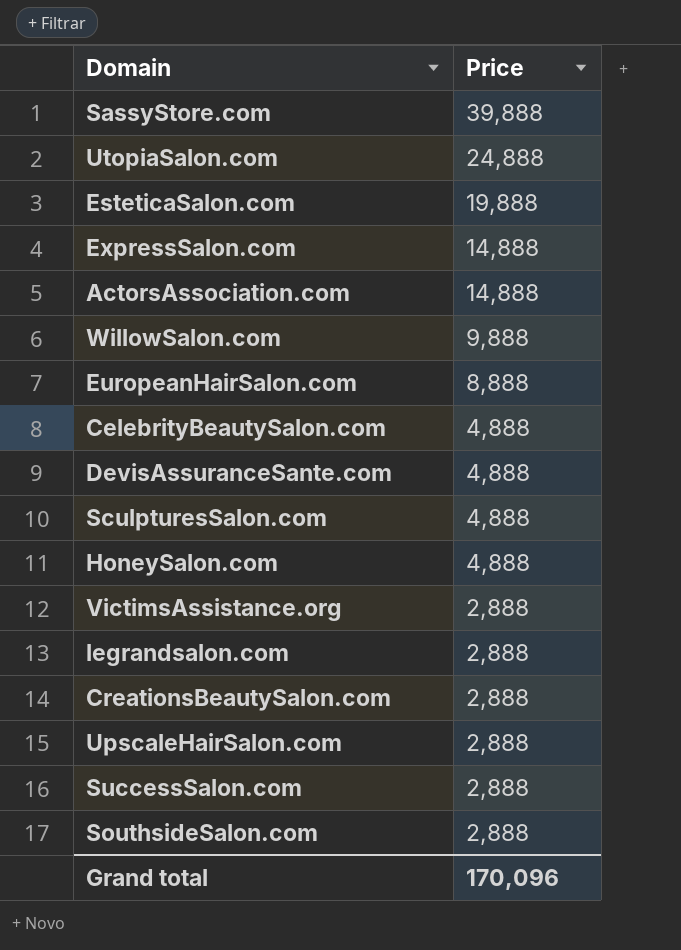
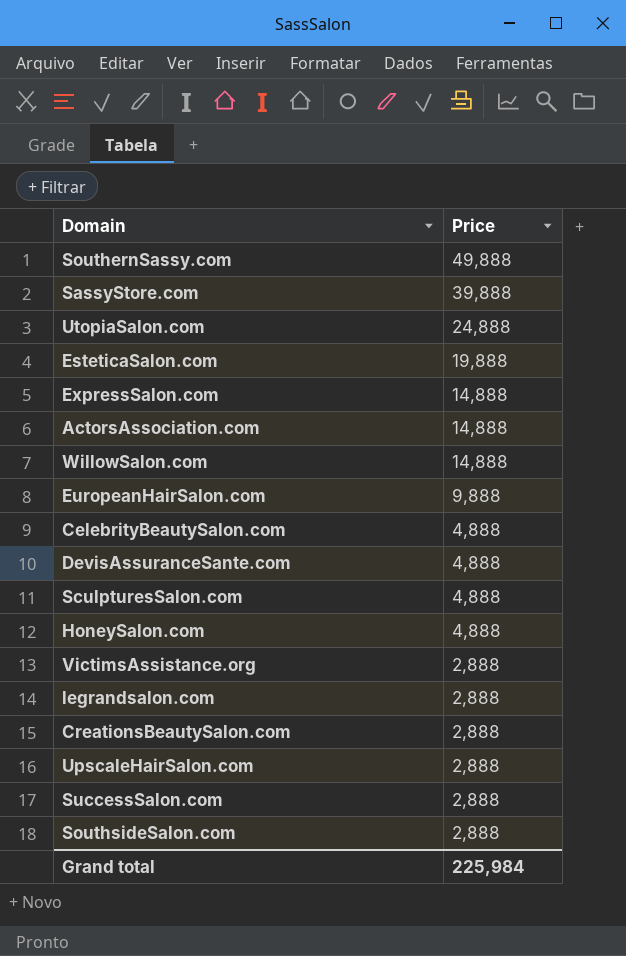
row SouthernSassy.com: none -> 49,888
WillowSalon.com | Price: 9,888 -> 14,888
EuropeanHairSalon.com | Price: 8,888 -> 9,888
Grand total | Price: 170,096 -> 225,984

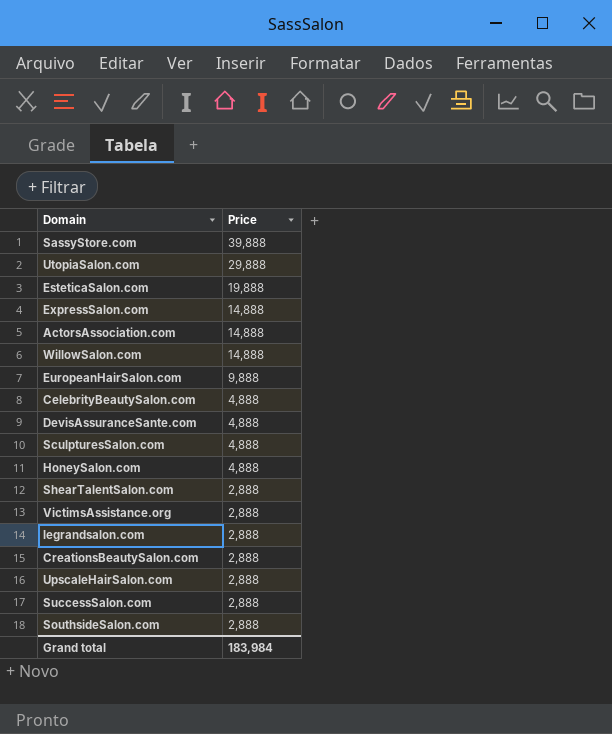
row SouthernSassy.com: 49,888 -> none
UtopiaSalon.com | Price: 24,888 -> 29,888
row ShearTalentSalon.com: none -> 2,888
Grand total | Price: 225,984 -> 183,984

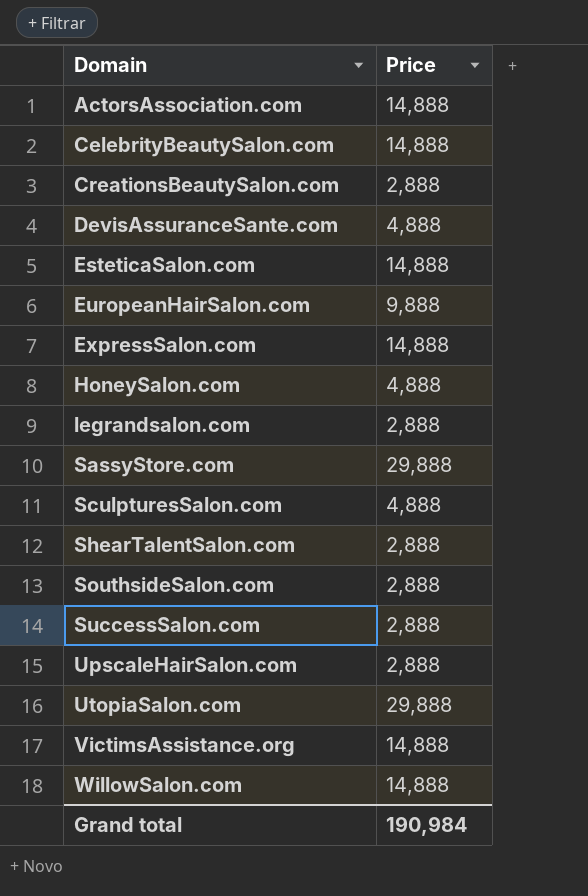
row order: Price descending -> Domain ascending
CelebrityBeautySalon.com | Price: 4,888 -> 14,888
EsteticaSalon.com | Price: 19,888 -> 14,888
SassyStore.com | Price: 39,888 -> 29,888
VictimsAssistance.org | Price: 2,888 -> 14,888
Grand total | Price: 183,984 -> 190,984

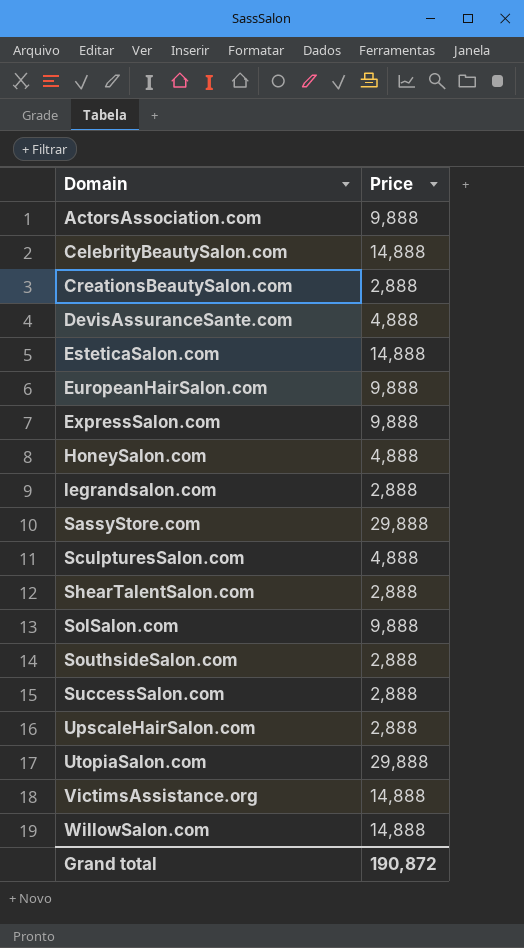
ActorsAssociation.com | Price: 14,888 -> 9,888
ExpressSalon.com | Price: 14,888 -> 9,888
row SolSalon.com: none -> 9,888
Grand total | Price: 190,984 -> 190,872

